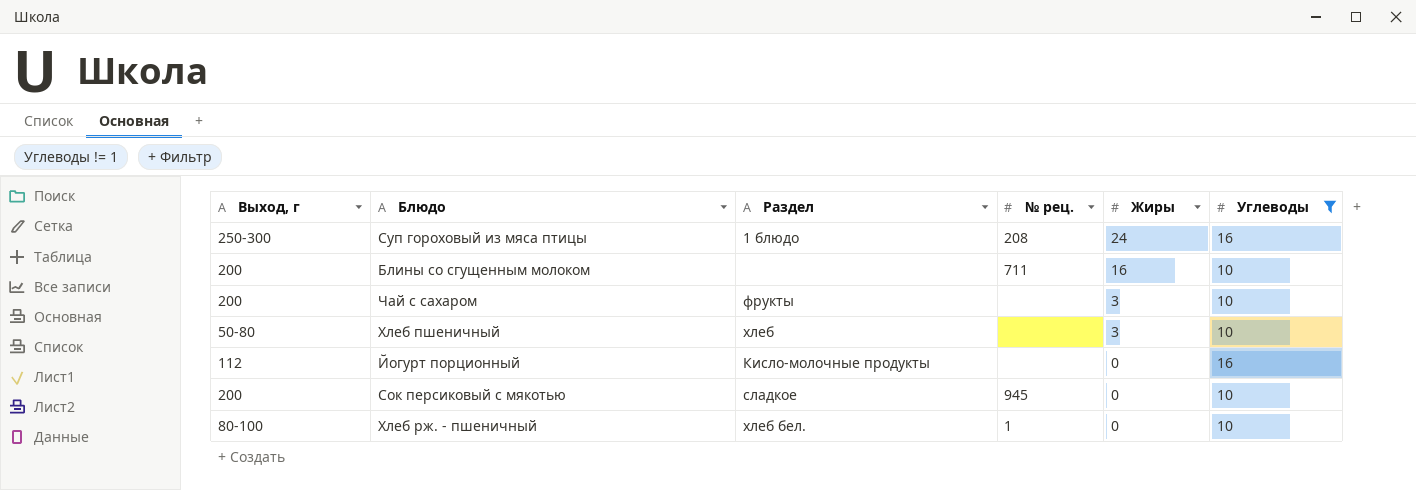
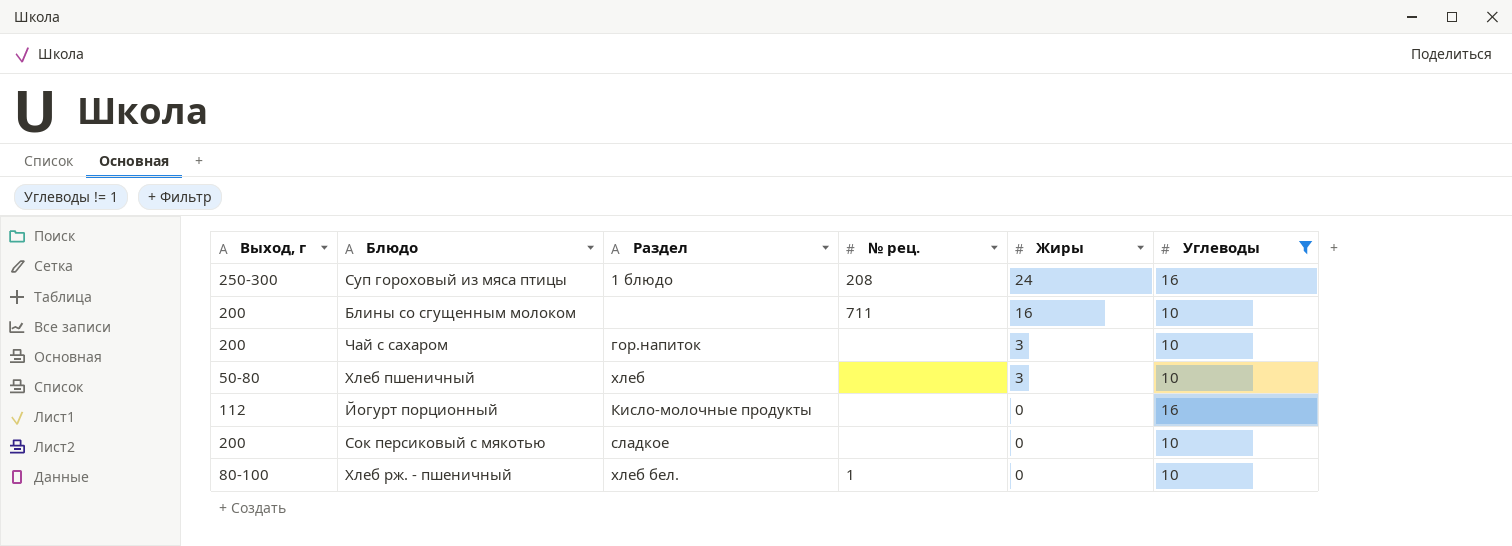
Чай с сахаром | Раздел: фрукты -> гор.напиток
Сок персиковый с мякотью | № рец.: 945 -> none

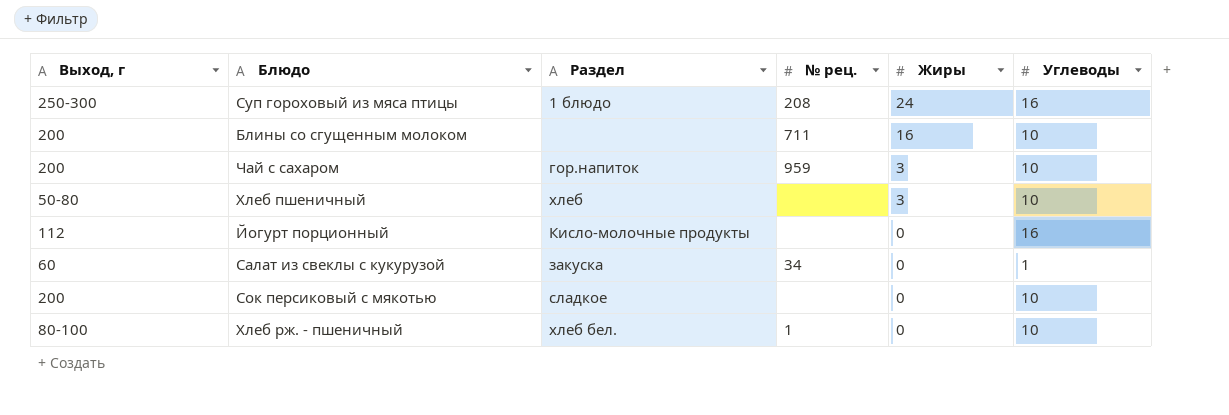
filter: Углеводы != 1 -> none
Чай с сахаром | № рец.: none -> 959

